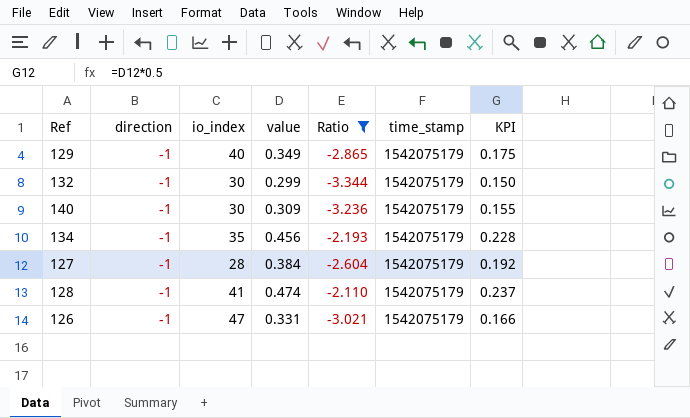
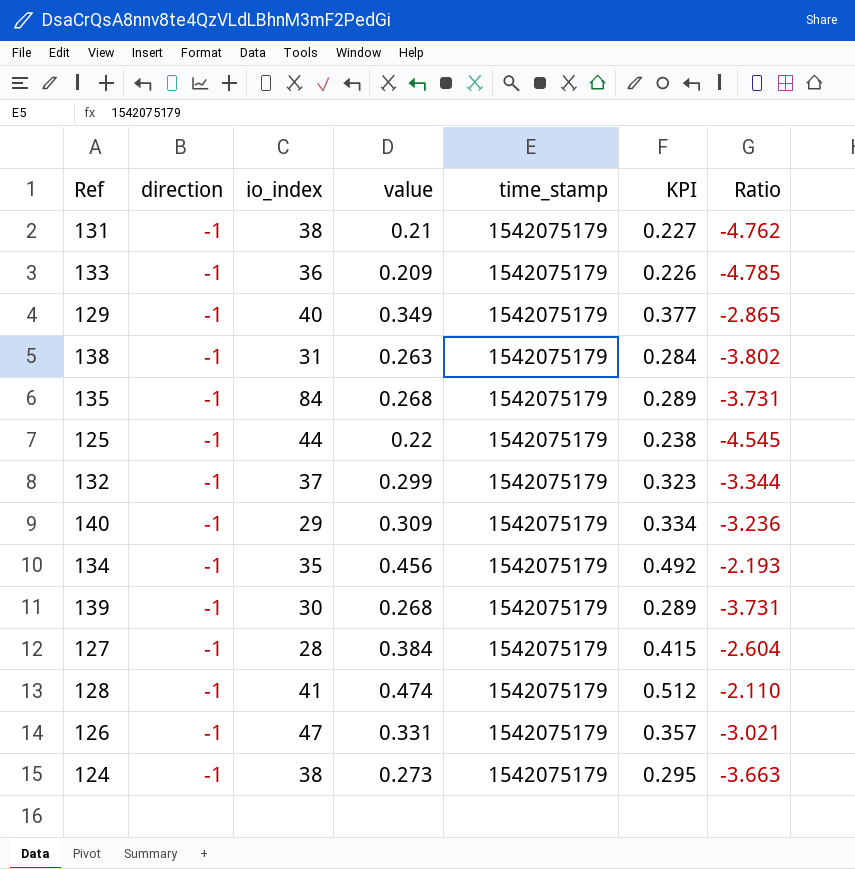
filter: Ratio >= -3.344 -> none
column KPI | formula: [value] * 0.5 -> [value] * 1.08
column Ratio | position: 5 -> 7
132 | io_index: 30 -> 37
140 | io_index: 30 -> 29

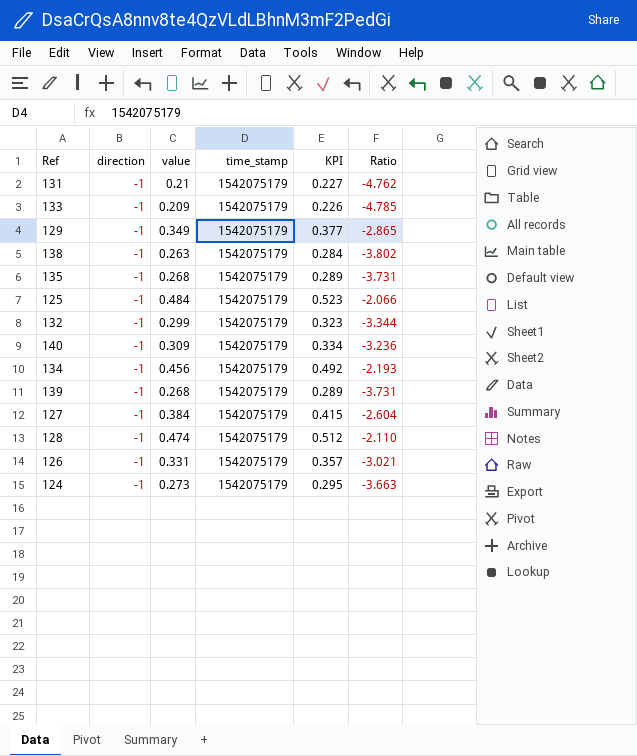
column io_index | position: 3 -> none
125 | value: 0.22 -> 0.484
125 | KPI: 0.238 -> 0.523
125 | Ratio: -4.545 -> -2.066

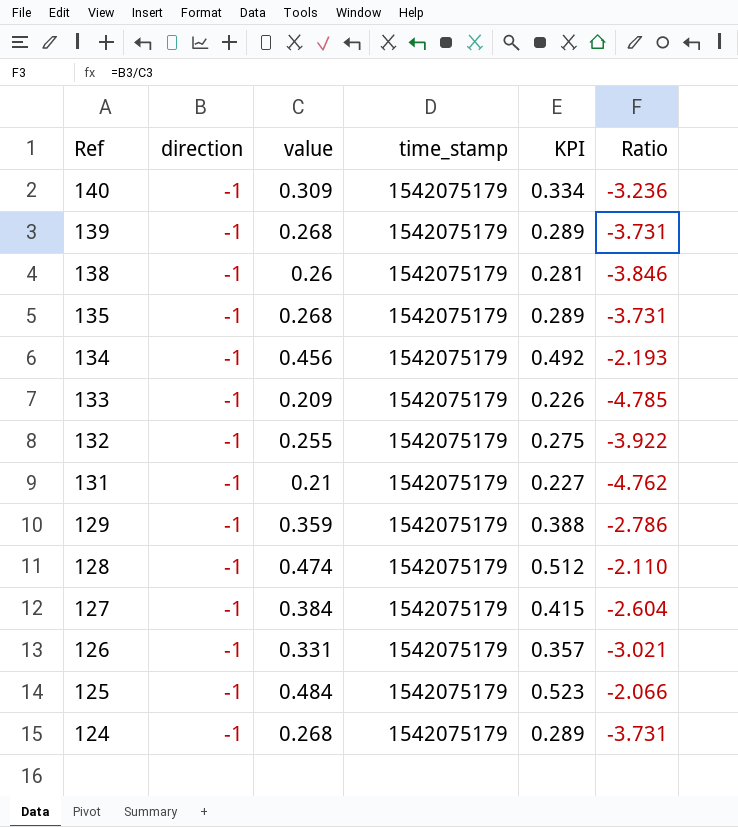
row order: none -> Ref descending
138 | value: 0.263 -> 0.26
138 | KPI: 0.284 -> 0.281
138 | Ratio: -3.802 -> -3.846
132 | value: 0.299 -> 0.255
132 | KPI: 0.323 -> 0.275
132 | Ratio: -3.344 -> -3.922
129 | value: 0.349 -> 0.359
129 | KPI: 0.377 -> 0.388
129 | Ratio: -2.865 -> -2.786
124 | value: 0.273 -> 0.268
124 | KPI: 0.295 -> 0.289
124 | Ratio: -3.663 -> -3.731

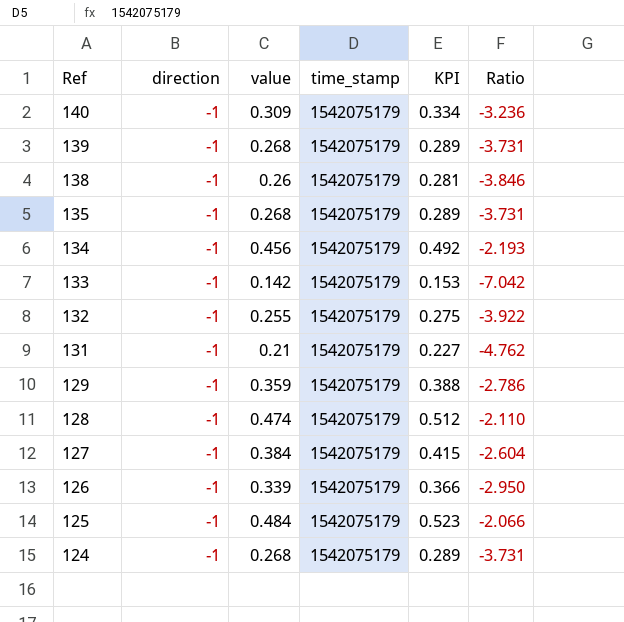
133 | value: 0.209 -> 0.142
133 | KPI: 0.226 -> 0.153
133 | Ratio: -4.785 -> -7.042
126 | value: 0.331 -> 0.339
126 | KPI: 0.357 -> 0.366
126 | Ratio: -3.021 -> -2.950

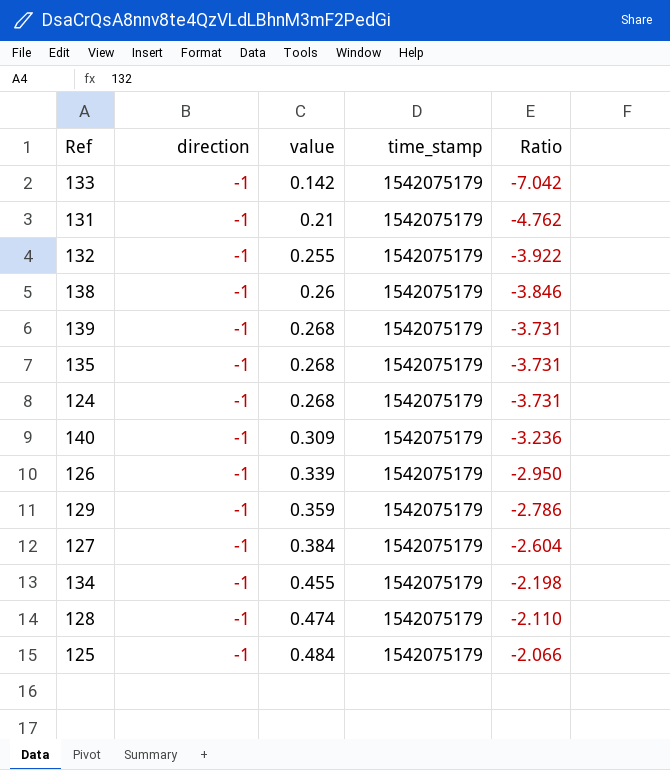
row order: Ref descending -> value ascending
column KPI | formula: [value] * 1.08 -> none
134 | value: 0.456 -> 0.455
134 | Ratio: -2.193 -> -2.198

